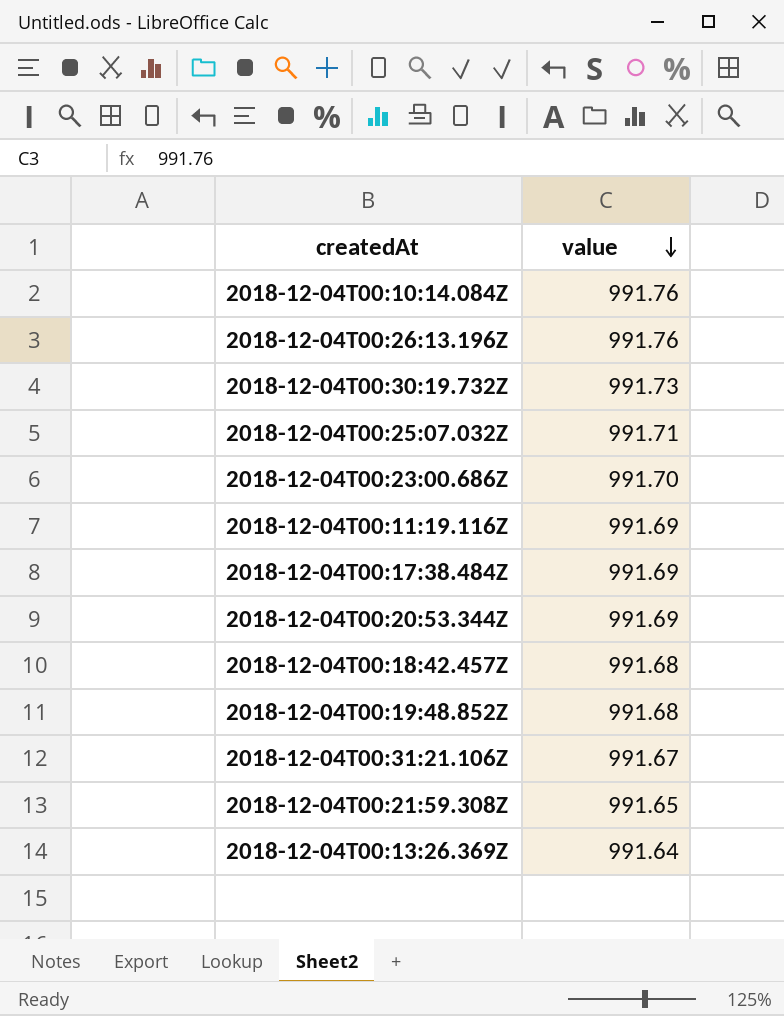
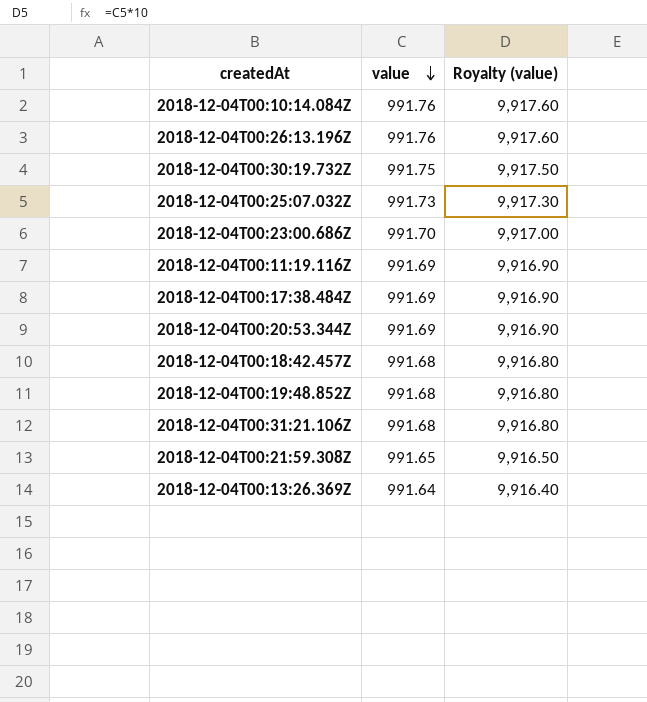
column Royalty (value) | formula: none -> [value] * 10
2018-12-04T00:30:19.732Z | value: 991.73 -> 991.75
2018-12-04T00:25:07.032Z | value: 991.71 -> 991.73
2018-12-04T00:31:21.106Z | value: 991.67 -> 991.68

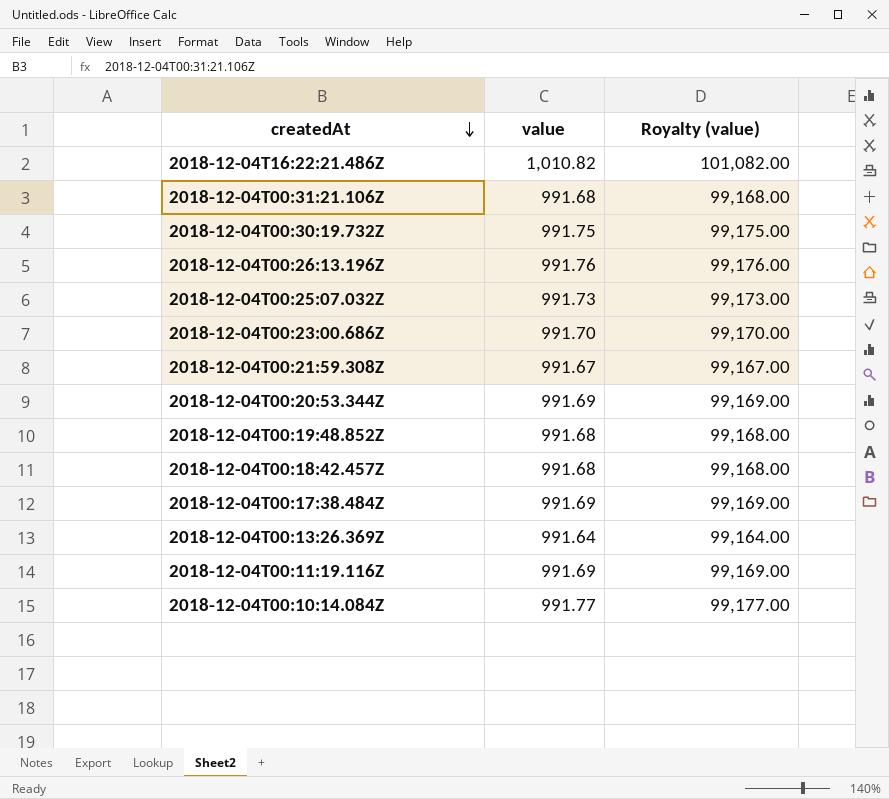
row order: value descending -> createdAt descending
column Royalty (value) | formula: [value] * 10 -> [value] * 100
row 2018-12-04T16:22:21.486Z: none -> 1,010.82 | 101,082.00
2018-12-04T00:21:59.308Z | value: 991.65 -> 991.67
2018-12-04T00:10:14.084Z | value: 991.76 -> 991.77

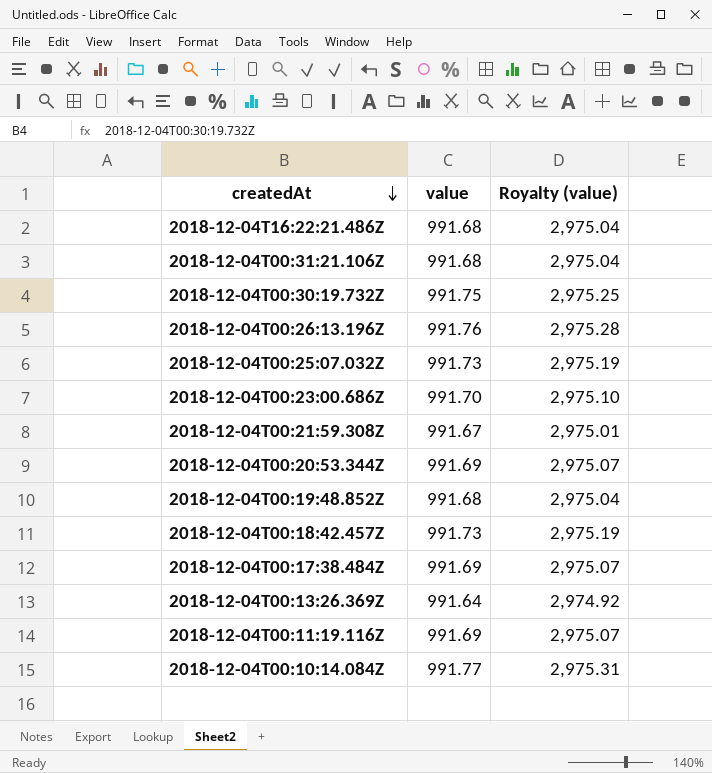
column Royalty (value) | formula: [value] * 100 -> [value] * 3
2018-12-04T16:22:21.486Z | value: 1,010.82 -> 991.68
2018-12-04T00:18:42.457Z | value: 991.68 -> 991.73

